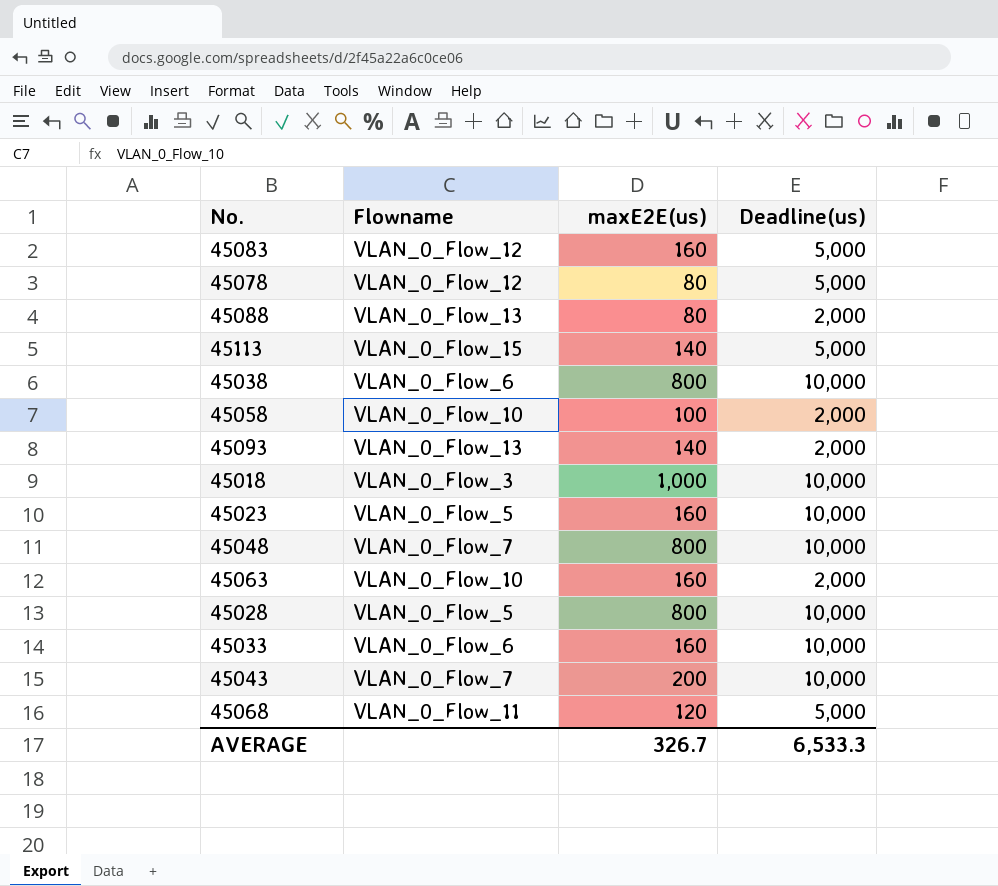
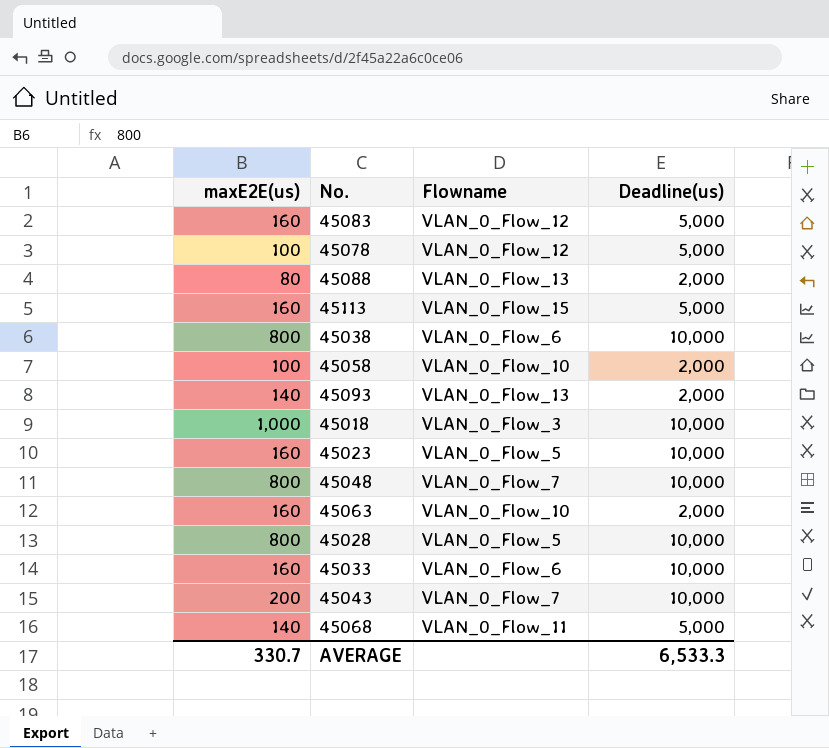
column maxE2E(us) | position: 3 -> 1
45078 | maxE2E(us): 80 -> 100
45113 | maxE2E(us): 140 -> 160
45068 | maxE2E(us): 120 -> 140
AVERAGE | maxE2E(us): 326.7 -> 330.7

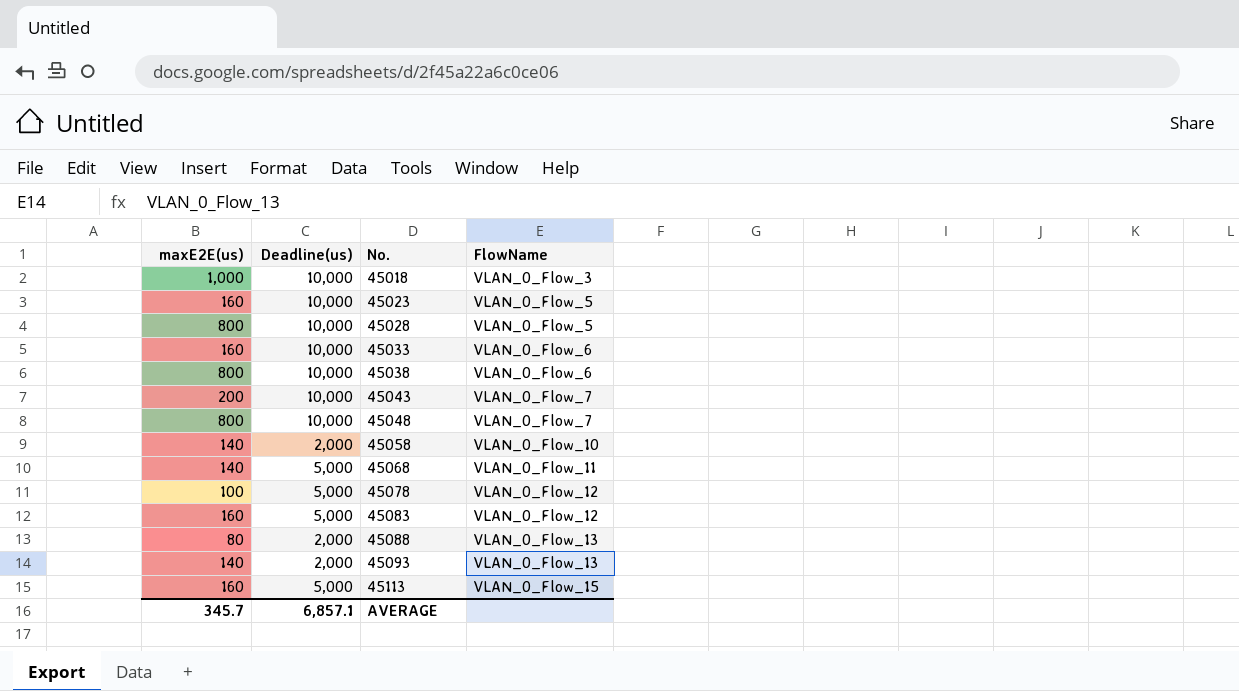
row order: none -> No. ascending
column Deadline(us) | position: 4 -> 2
column name: Flowname -> FlowName
row 45063: 160 | VLAN_0_Flow_10 | 2,000 -> none
45058 | maxE2E(us): 100 -> 140
AVERAGE | maxE2E(us): 330.7 -> 345.7
AVERAGE | Deadline(us): 6,533.3 -> 6,857.1

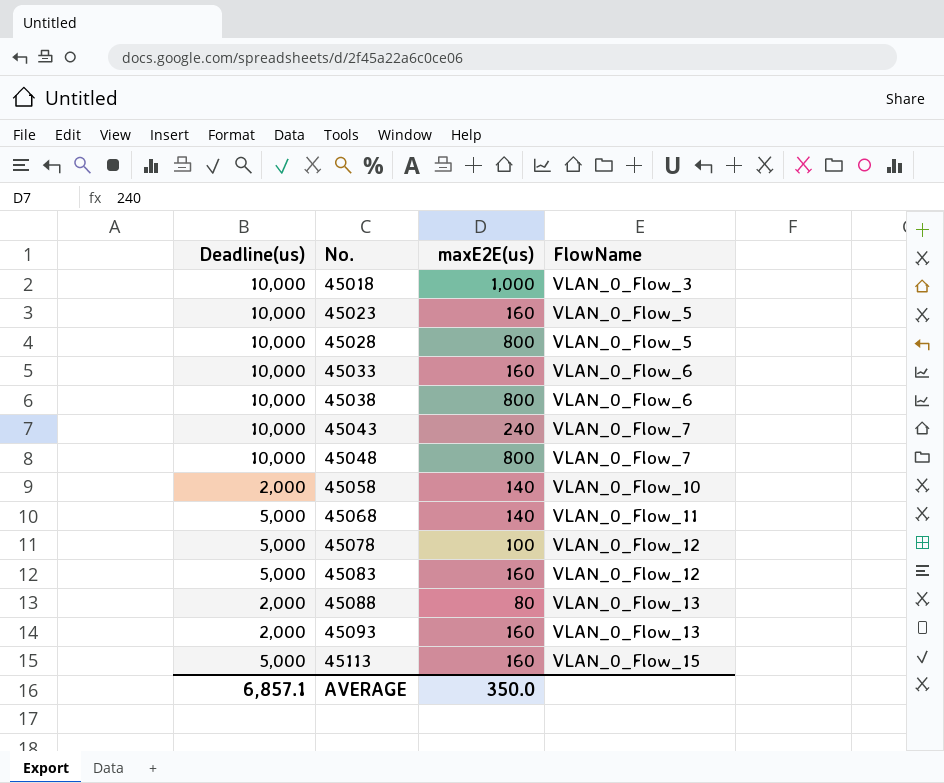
column maxE2E(us) | position: 1 -> 3
45043 | maxE2E(us): 200 -> 240
45093 | maxE2E(us): 140 -> 160
AVERAGE | maxE2E(us): 345.7 -> 350.0

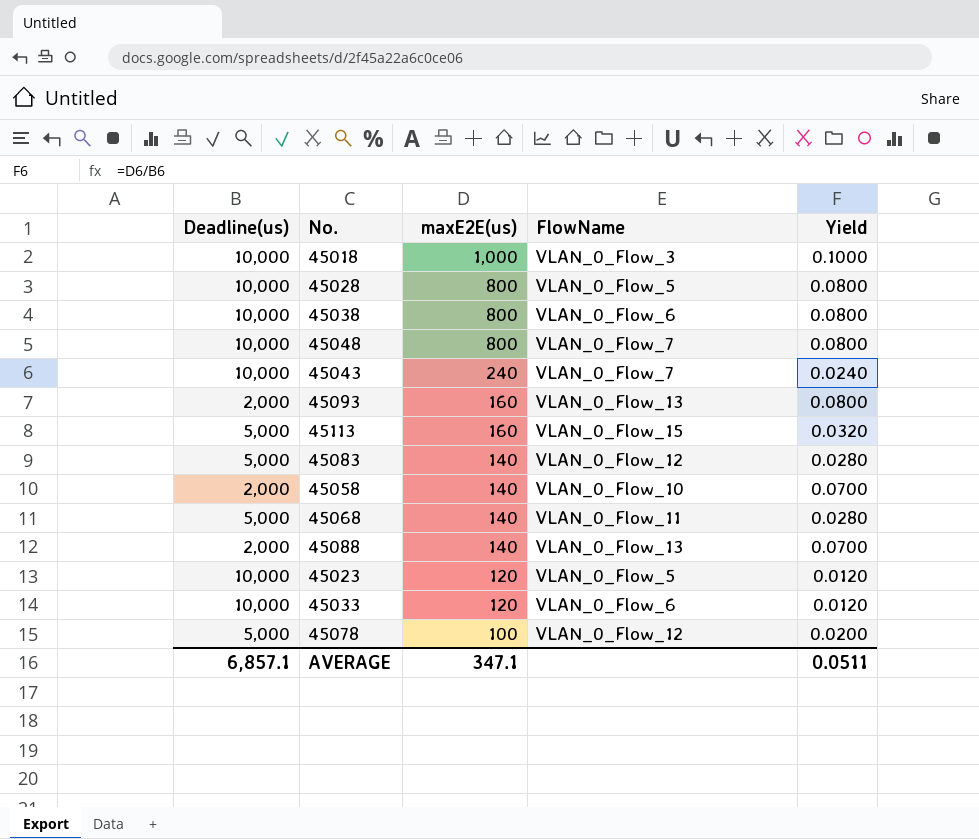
row order: No. ascending -> maxE2E(us) descending
column Yield | formula: none -> [maxE2E(us)] / [Deadline(us)]
45083 | maxE2E(us): 160 -> 140
45088 | maxE2E(us): 80 -> 140
45023 | maxE2E(us): 160 -> 120
45033 | maxE2E(us): 160 -> 120
AVERAGE | maxE2E(us): 350.0 -> 347.1

